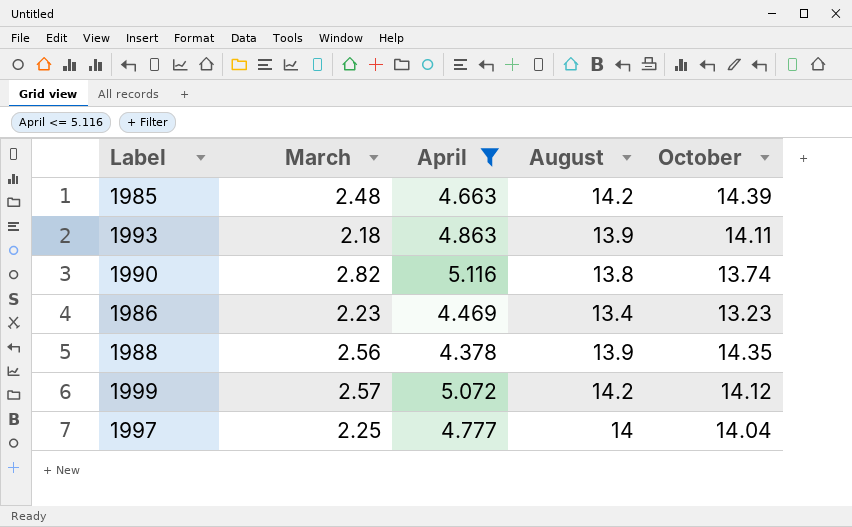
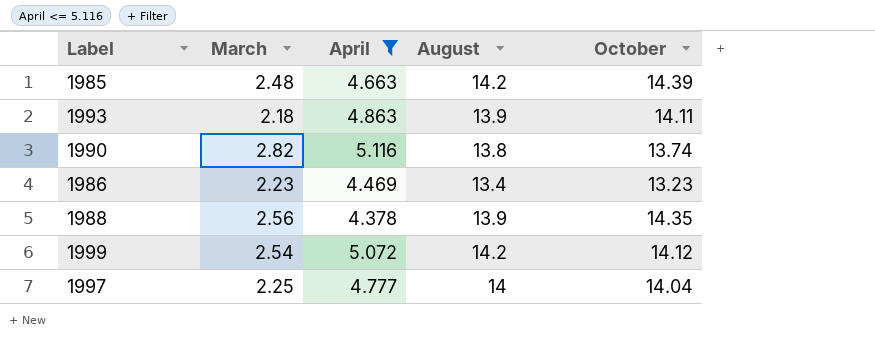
1999 | March: 2.57 -> 2.54

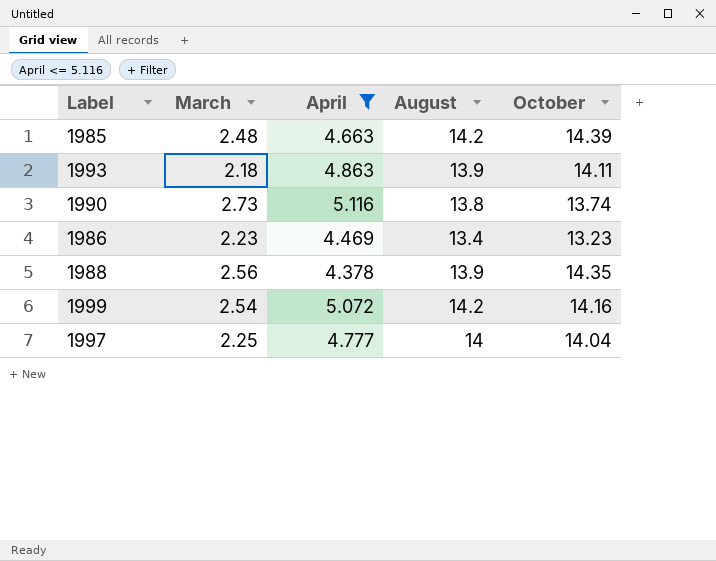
1990 | March: 2.82 -> 2.73
1999 | October: 14.12 -> 14.16

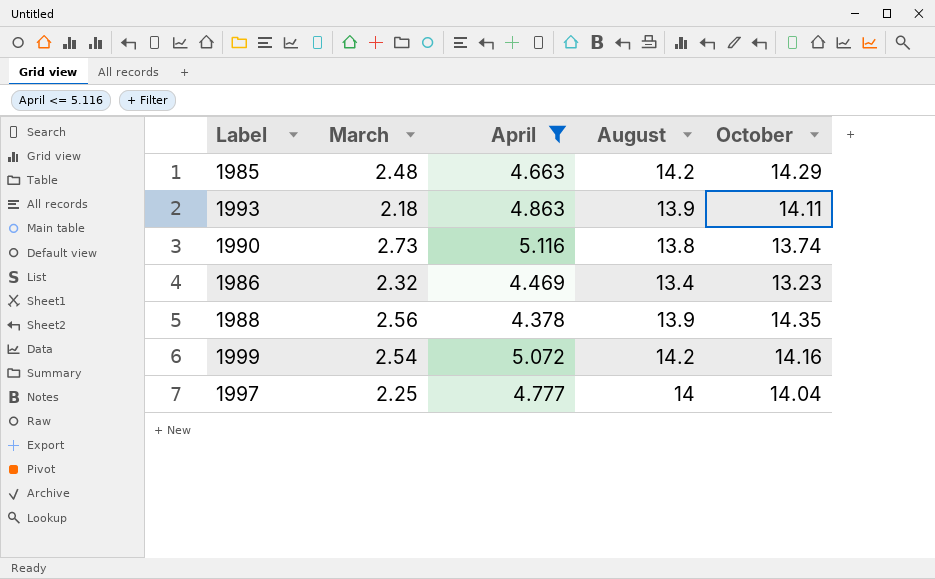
1985 | October: 14.39 -> 14.29
1986 | March: 2.23 -> 2.32

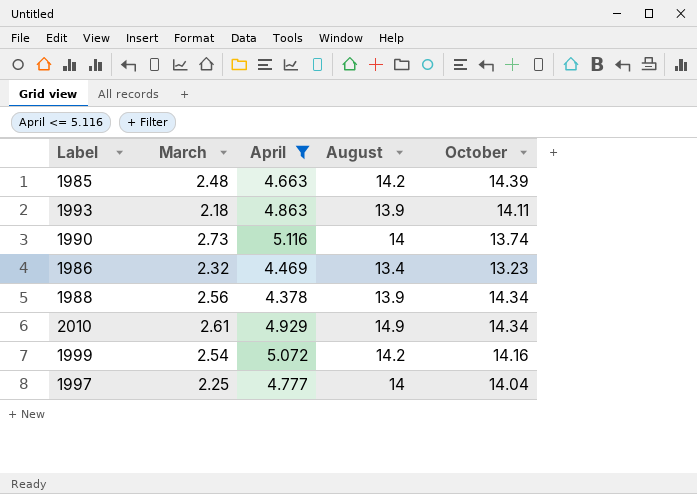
1985 | October: 14.29 -> 14.39
1990 | August: 13.8 -> 14
1988 | October: 14.35 -> 14.34
row 2010: none -> 2.61 | 4.929 | 14.9 | 14.34

